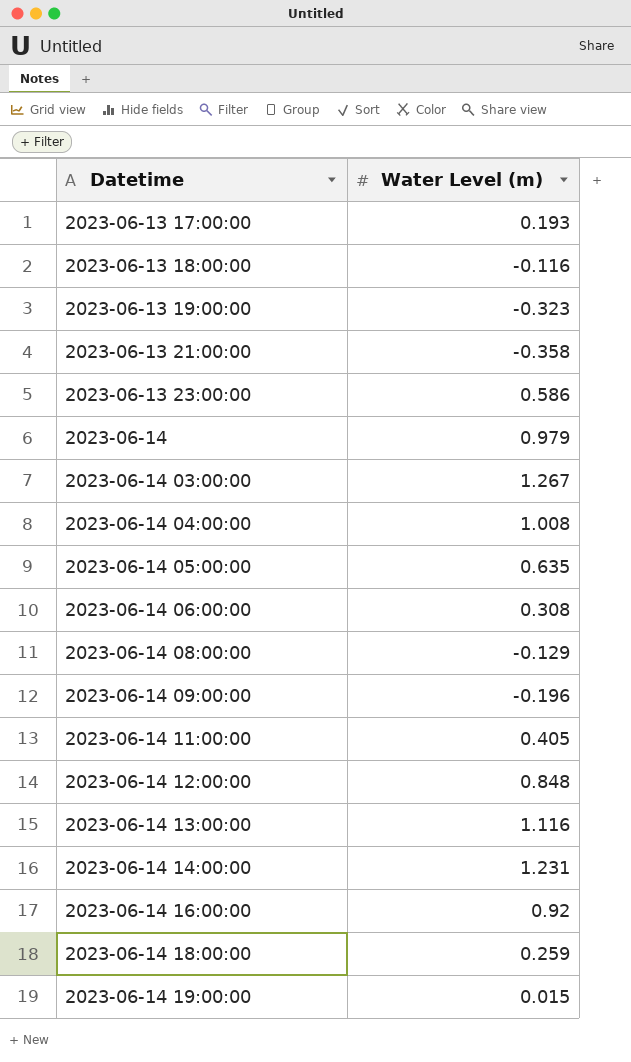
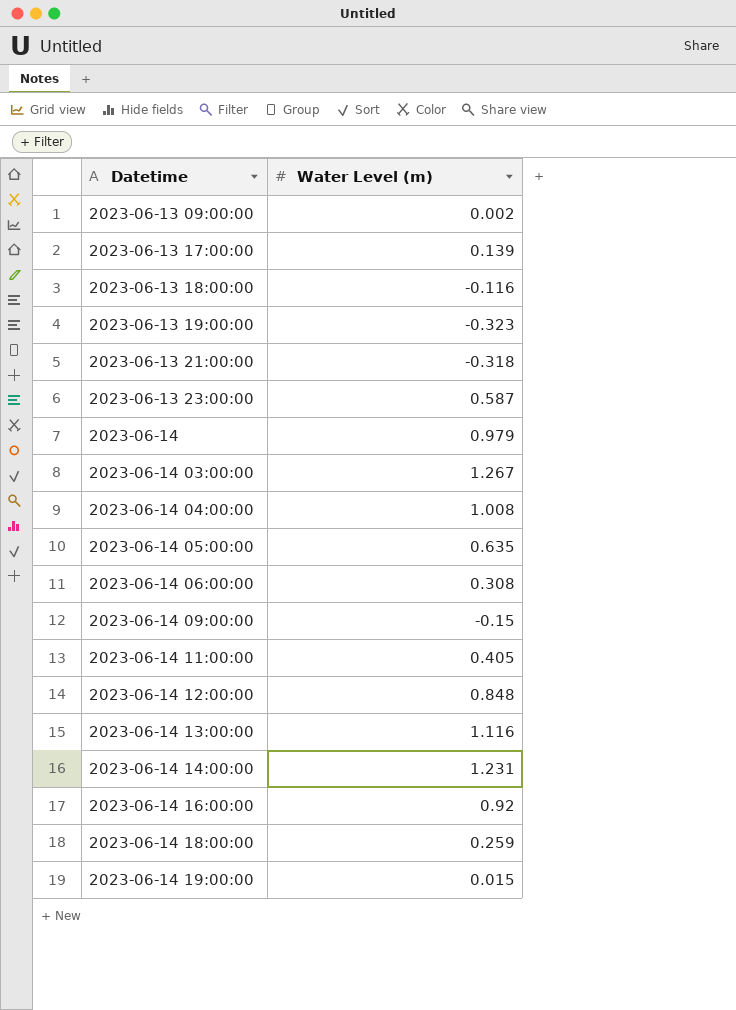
row 2023-06-14 08:00:00: -0.129 -> none
row 2023-06-13 09:00:00: none -> 0.002
2023-06-13 17:00:00 | Water Level (m): 0.193 -> 0.139
2023-06-13 21:00:00 | Water Level (m): -0.358 -> -0.318
2023-06-13 23:00:00 | Water Level (m): 0.586 -> 0.587
2023-06-14 09:00:00 | Water Level (m): -0.196 -> -0.15

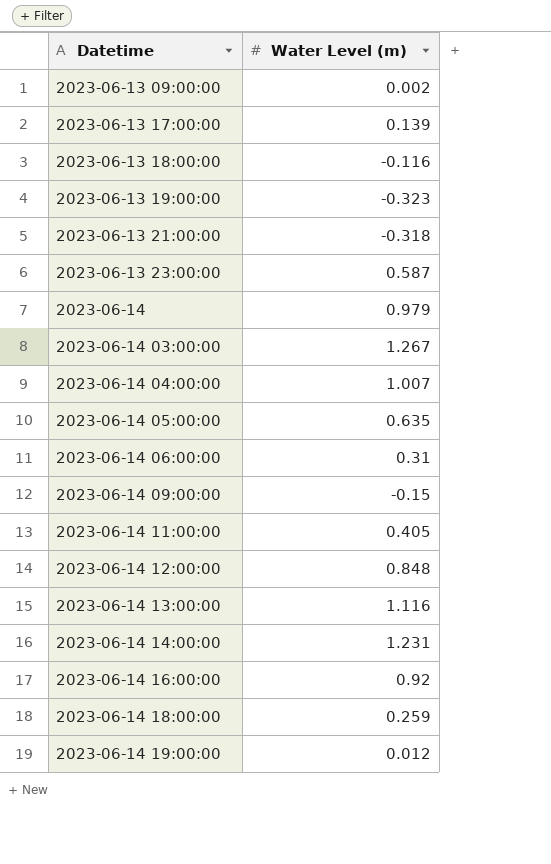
2023-06-14 04:00:00 | Water Level (m): 1.008 -> 1.007
2023-06-14 06:00:00 | Water Level (m): 0.308 -> 0.31
2023-06-14 19:00:00 | Water Level (m): 0.015 -> 0.012

